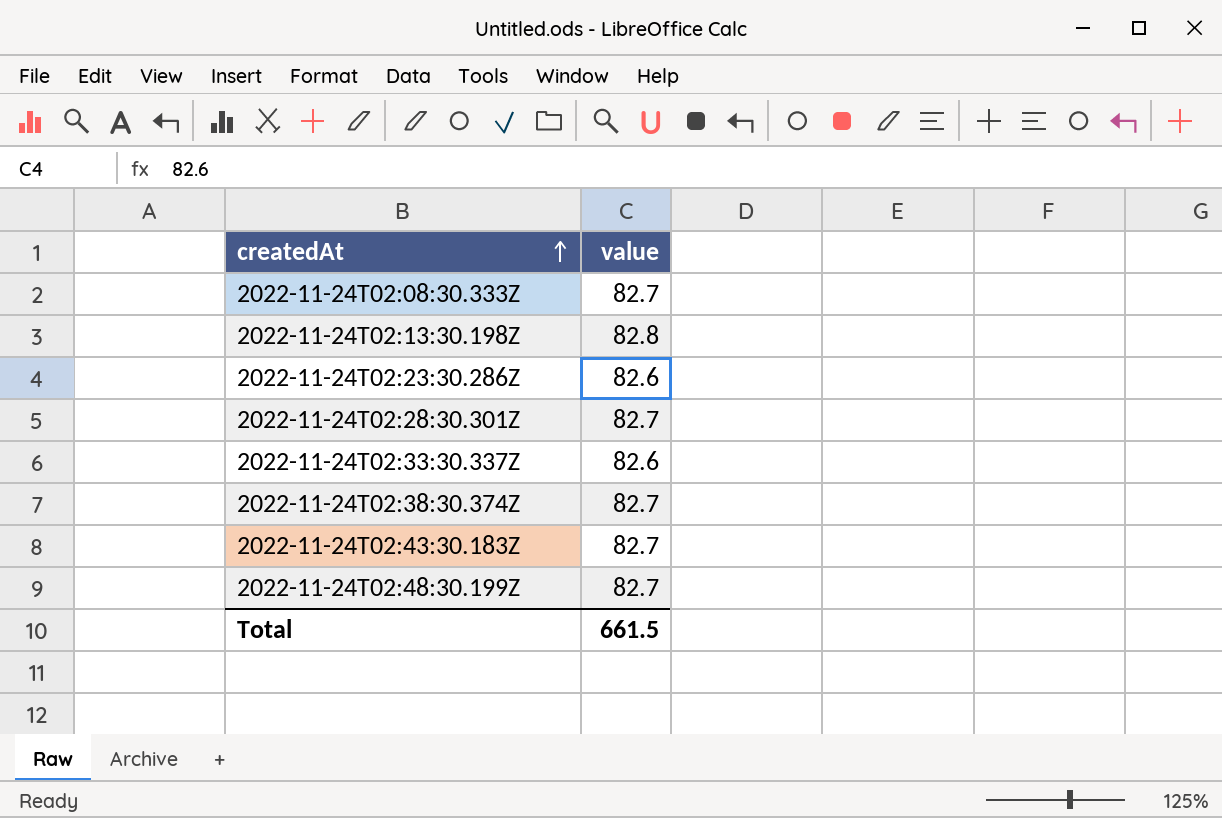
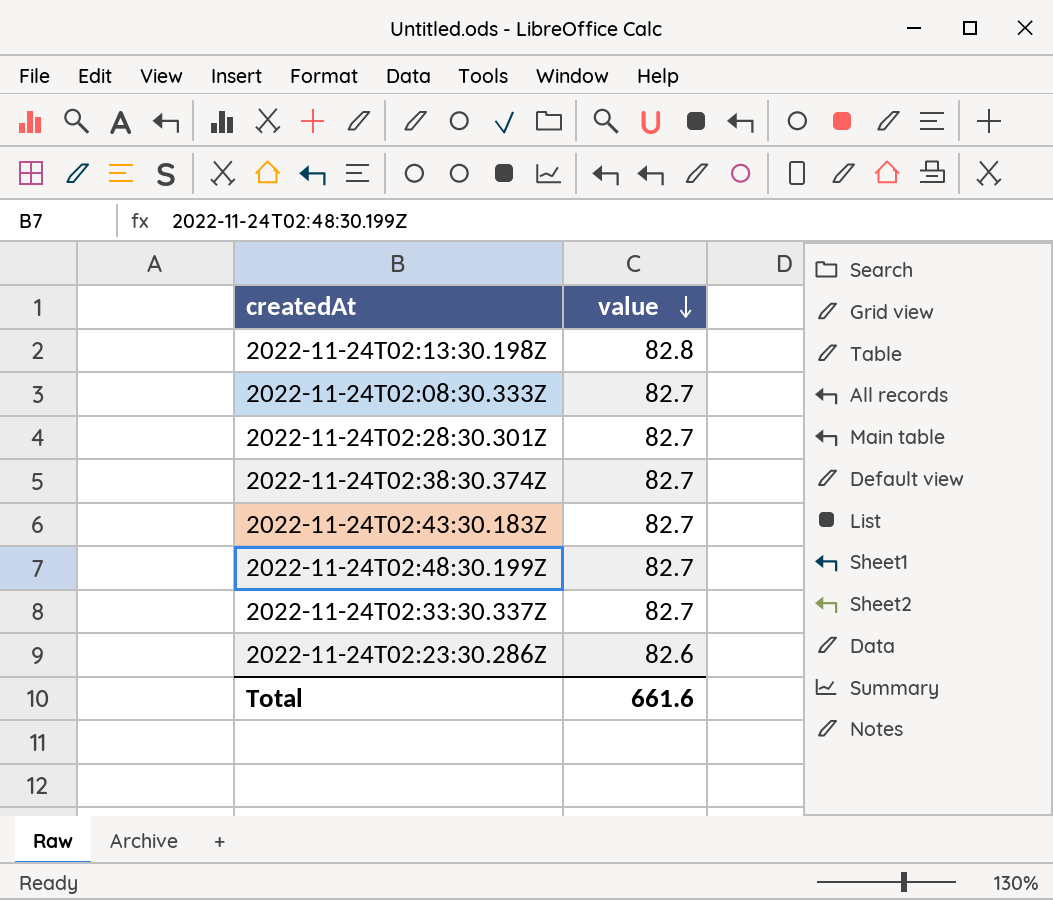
row order: createdAt ascending -> value descending
2022-11-24T02:33:30.337Z | value: 82.6 -> 82.7
Total | value: 661.5 -> 661.6

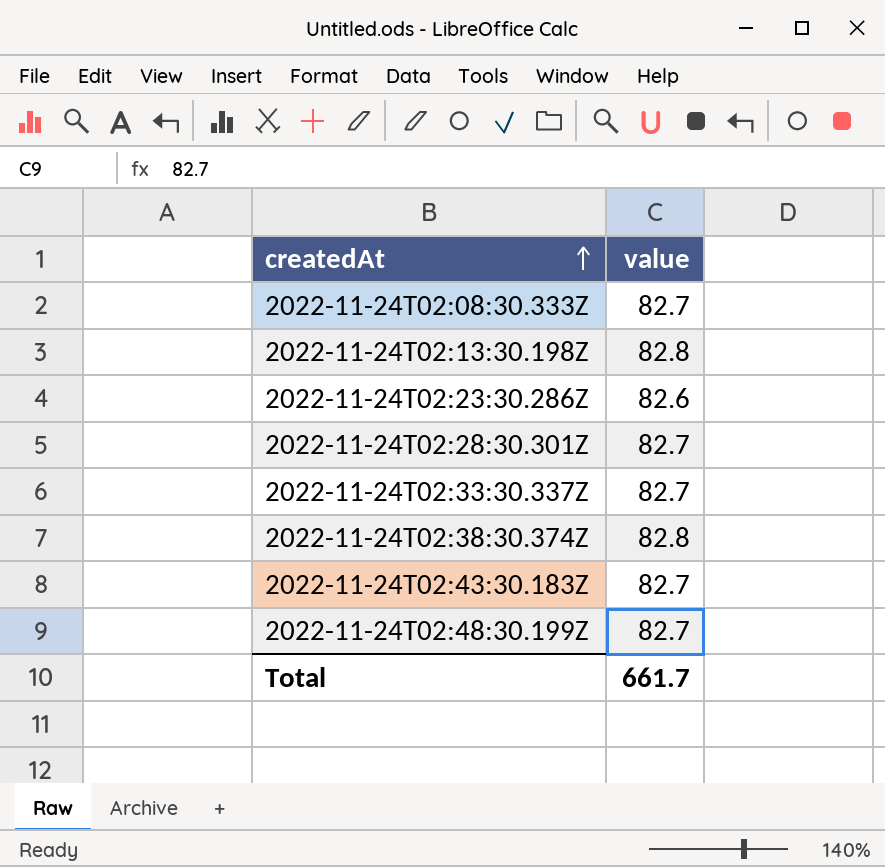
row order: value descending -> createdAt ascending
2022-11-24T02:38:30.374Z | value: 82.7 -> 82.8
Total | value: 661.6 -> 661.7

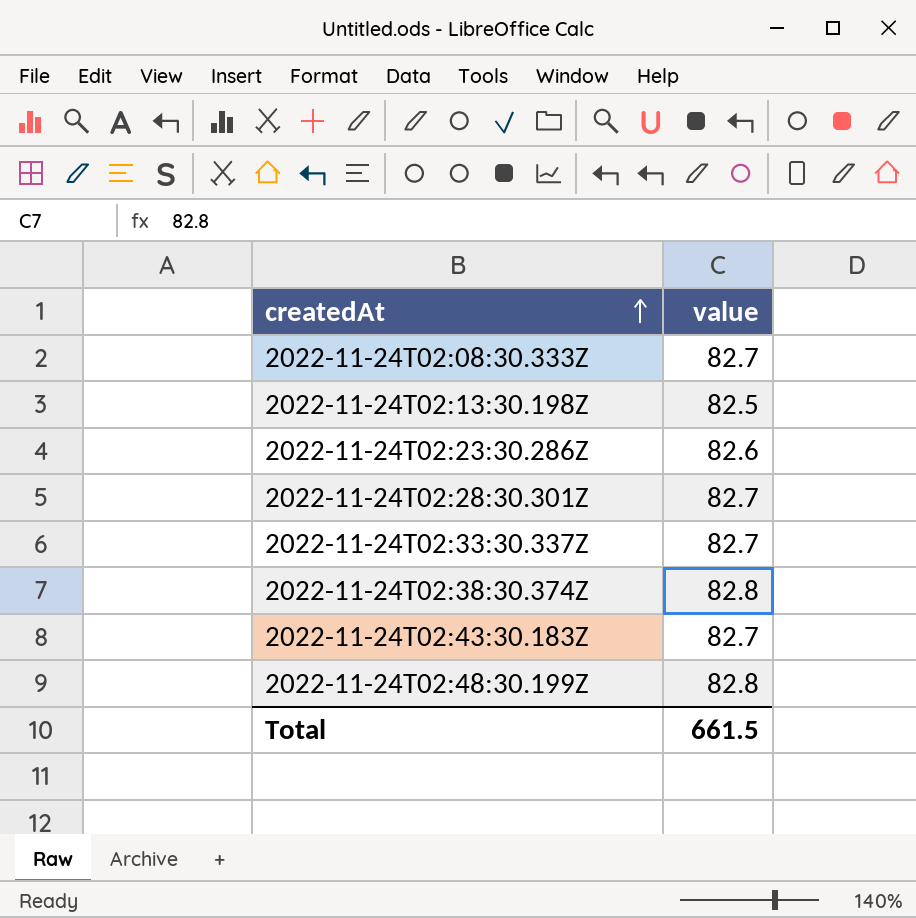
2022-11-24T02:13:30.198Z | value: 82.8 -> 82.5
2022-11-24T02:48:30.199Z | value: 82.7 -> 82.8
Total | value: 661.7 -> 661.5

